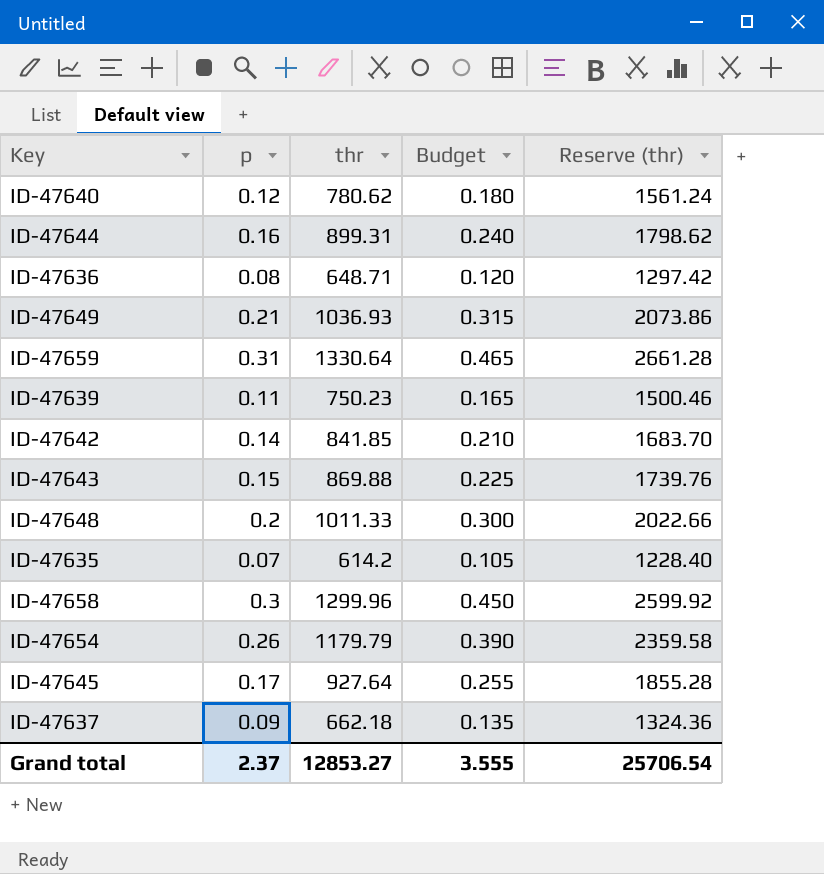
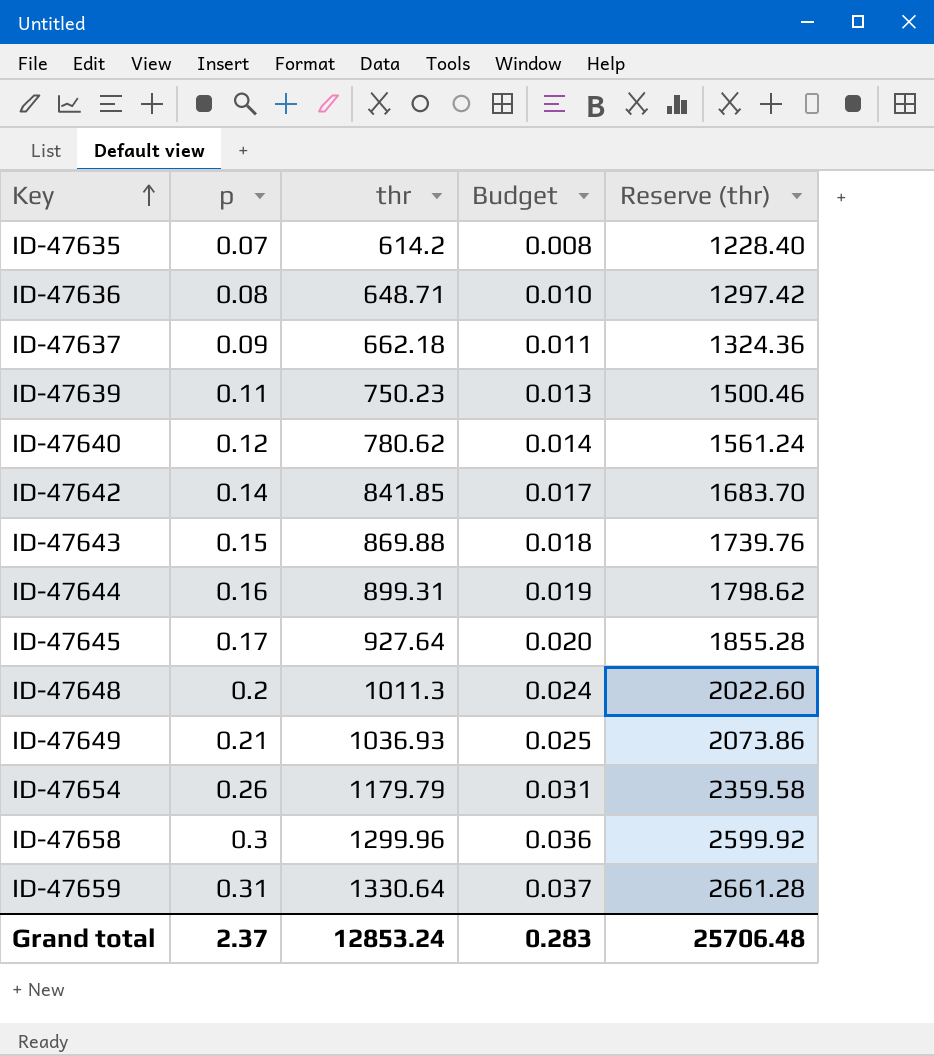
row order: none -> Key ascending
column Budget | formula: [p] * 1.5 -> [p] * 0.12
ID-47648 | thr: 1011.33 -> 1011.3
ID-47648 | Reserve (thr): 2022.66 -> 2022.60
Grand total | thr: 12853.27 -> 12853.24
Grand total | Budget: 3.555 -> 0.283
Grand total | Reserve (thr): 25706.54 -> 25706.48

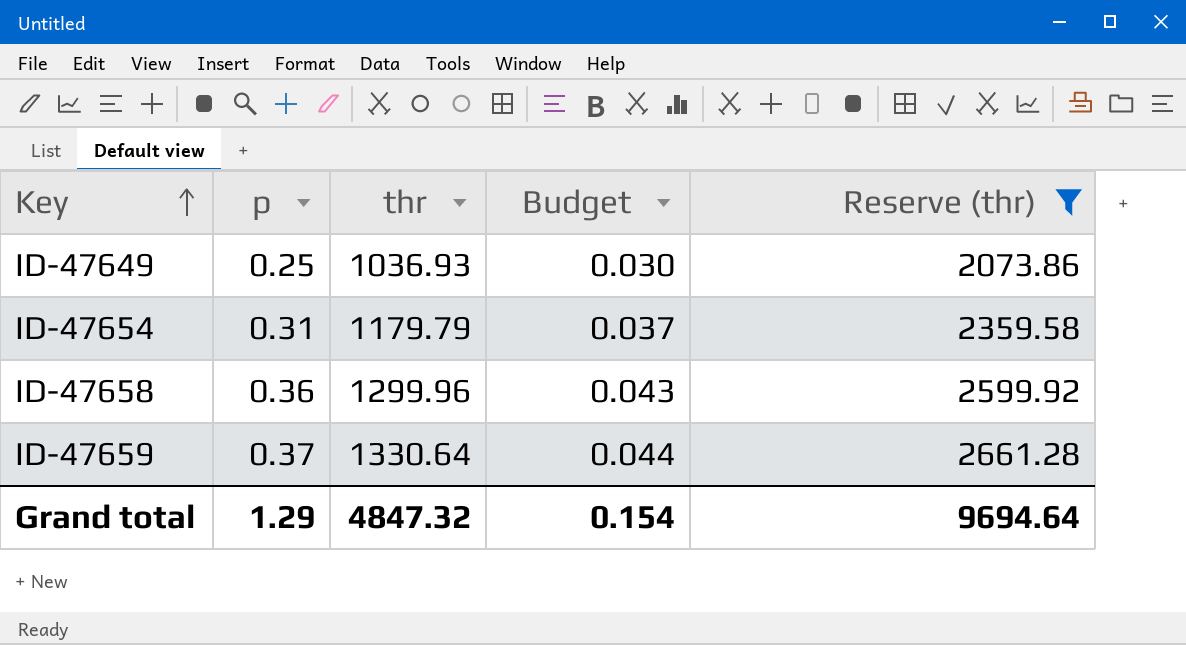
filter: none -> Reserve (thr) >= 2073.86
ID-47649 | p: 0.21 -> 0.25
ID-47649 | Budget: 0.025 -> 0.030
ID-47654 | p: 0.26 -> 0.31
ID-47654 | Budget: 0.031 -> 0.037
ID-47658 | p: 0.3 -> 0.36
ID-47658 | Budget: 0.036 -> 0.043
ID-47659 | p: 0.31 -> 0.37
ID-47659 | Budget: 0.037 -> 0.044
Grand total | p: 2.37 -> 1.29
Grand total | thr: 12853.24 -> 4847.32
Grand total | Budget: 0.283 -> 0.154
Grand total | Reserve (thr): 25706.48 -> 9694.64

